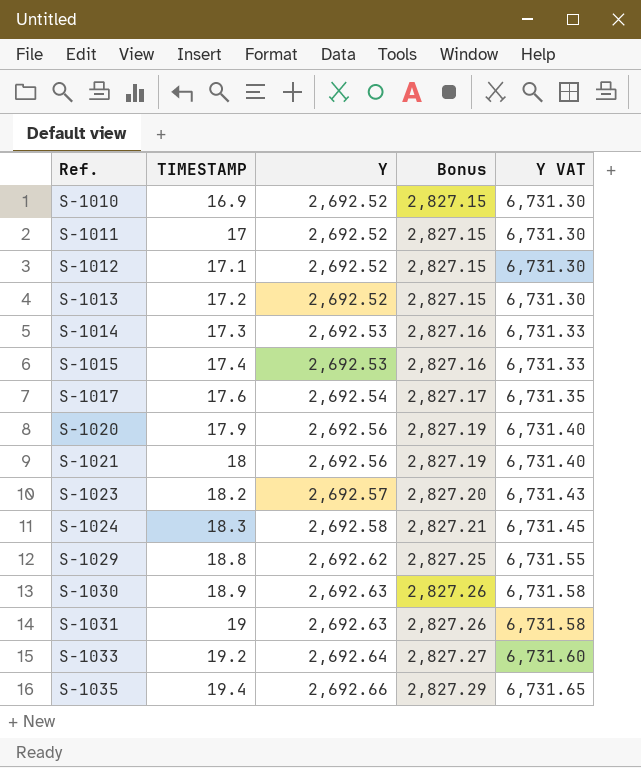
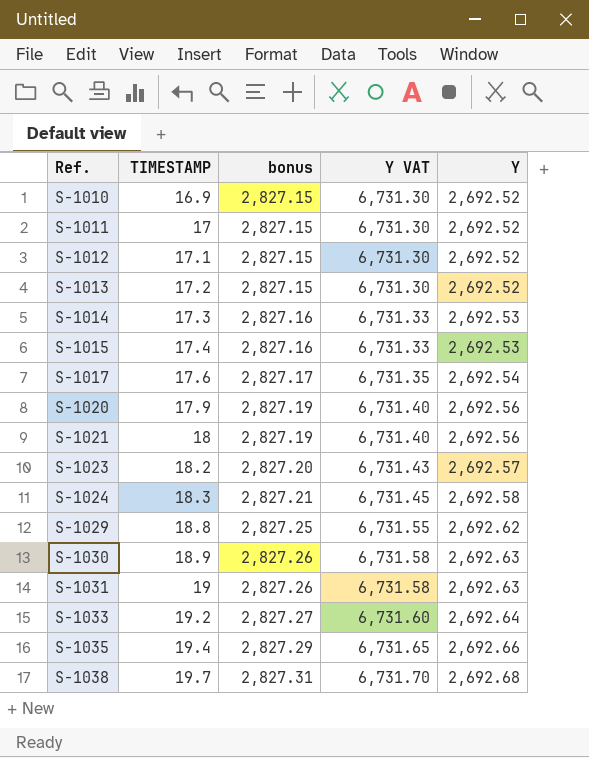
column name: Bonus -> bonus
column Y | position: 3 -> 5
row S-1038: none -> 19.7 | 2,827.31 | 6,731.70 | 2,692.68

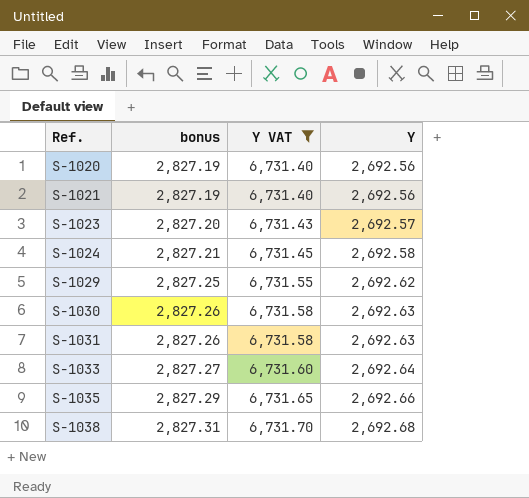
filter: none -> Y VAT >= 6,731.40
column TIMESTAMP | position: 2 -> none

